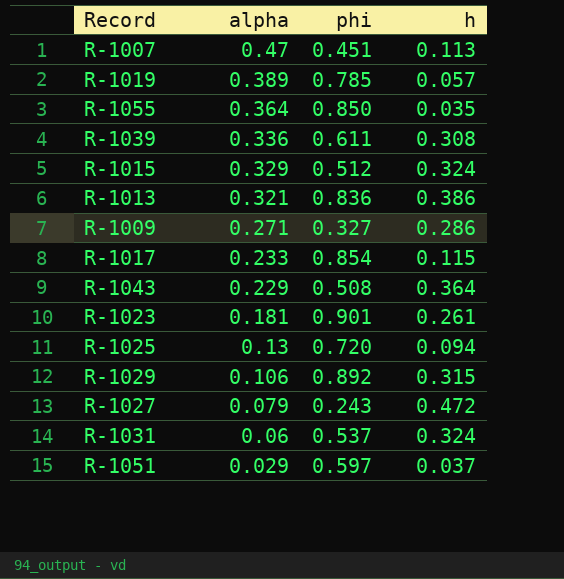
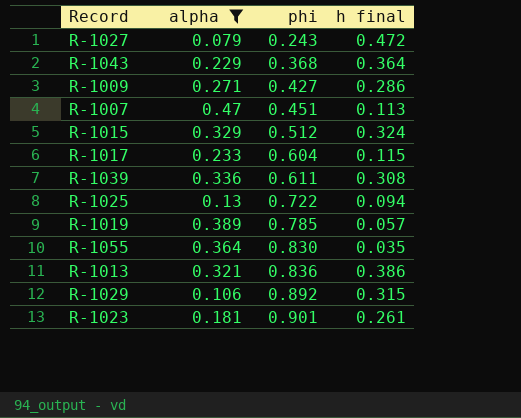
filter: none -> alpha >= 0.079
row order: alpha descending -> phi ascending
column name: h -> h final
R-1043 | phi: 0.508 -> 0.368
R-1009 | phi: 0.327 -> 0.427
R-1017 | phi: 0.854 -> 0.604
R-1025 | phi: 0.720 -> 0.722
R-1055 | phi: 0.850 -> 0.830

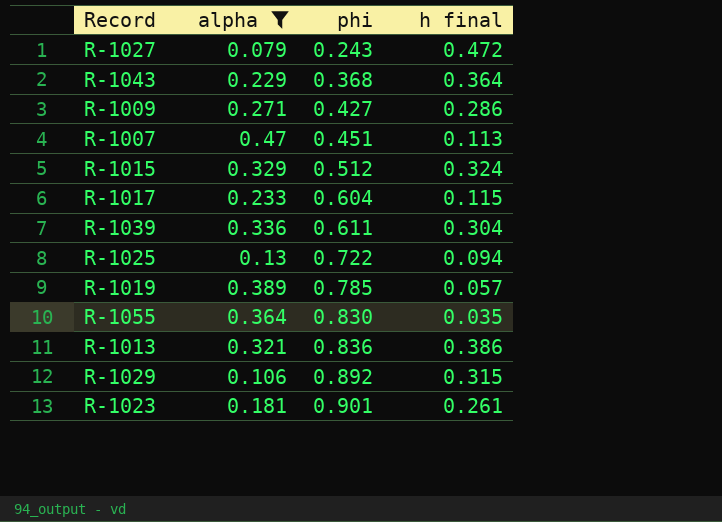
R-1039 | h final: 0.308 -> 0.304

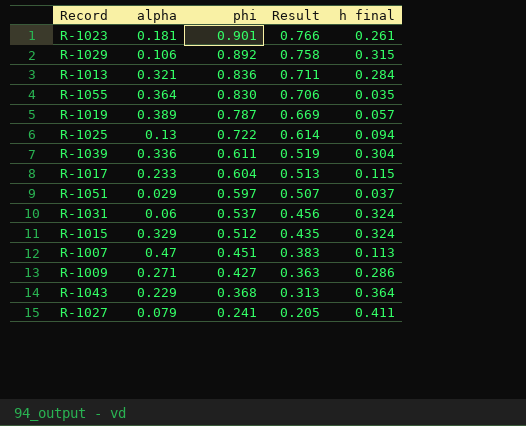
filter: alpha >= 0.079 -> none
row order: phi ascending -> phi descending
column Result | formula: none -> [phi] * 0.85
R-1013 | h final: 0.386 -> 0.284
R-1019 | phi: 0.785 -> 0.787
R-1027 | phi: 0.243 -> 0.241
R-1027 | h final: 0.472 -> 0.411

